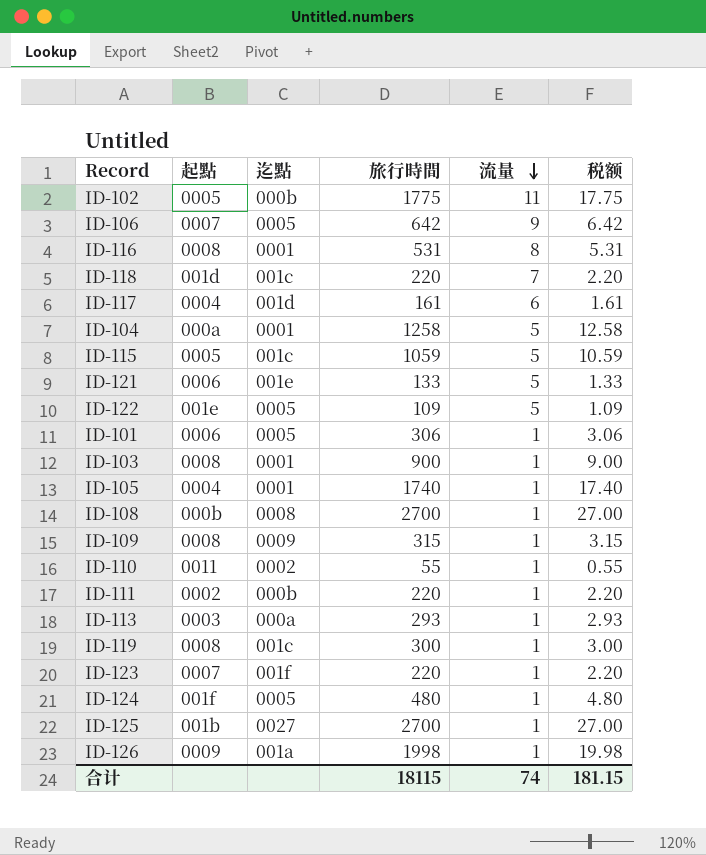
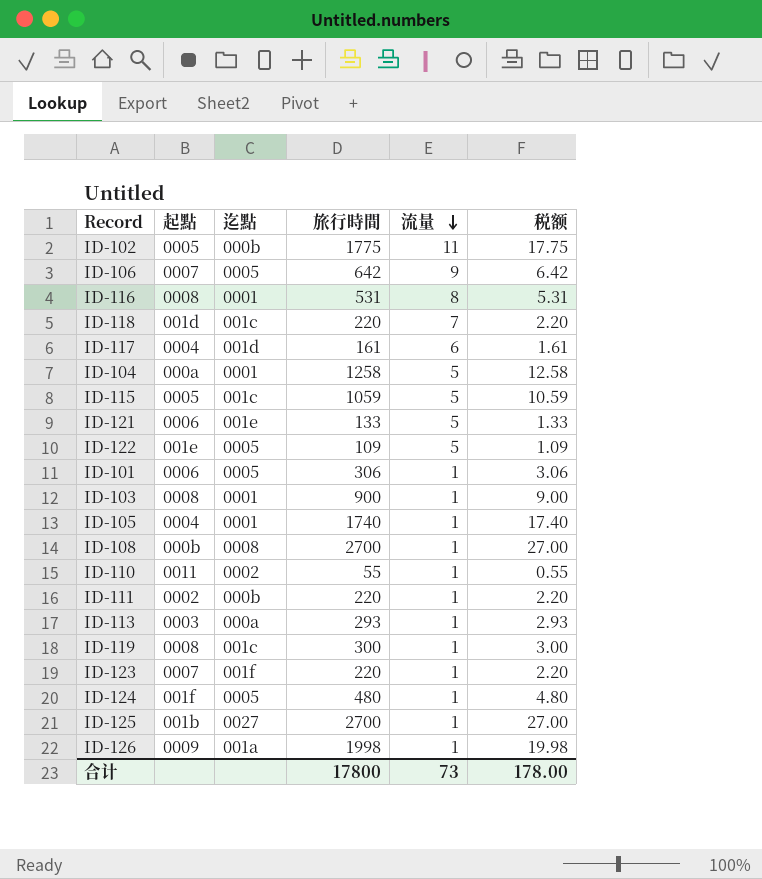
row ID-109: 0008 | 0009 | 315 | 1 | 3.15 -> none
合计 | 旅行時間: 18115 -> 17800
合计 | 流量: 74 -> 73
合计 | 税额: 181.15 -> 178.00

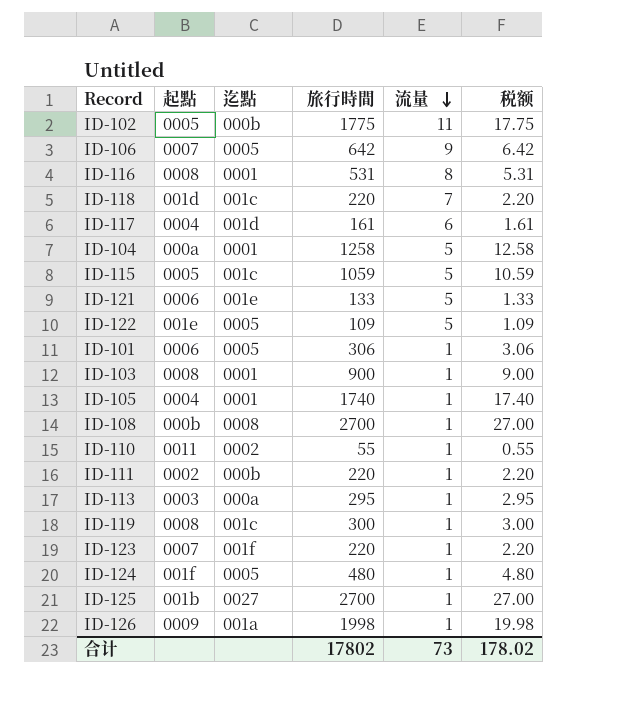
ID-113 | 旅行時間: 293 -> 295
ID-113 | 税额: 2.93 -> 2.95
合计 | 旅行時間: 17800 -> 17802
合计 | 税额: 178.00 -> 178.02

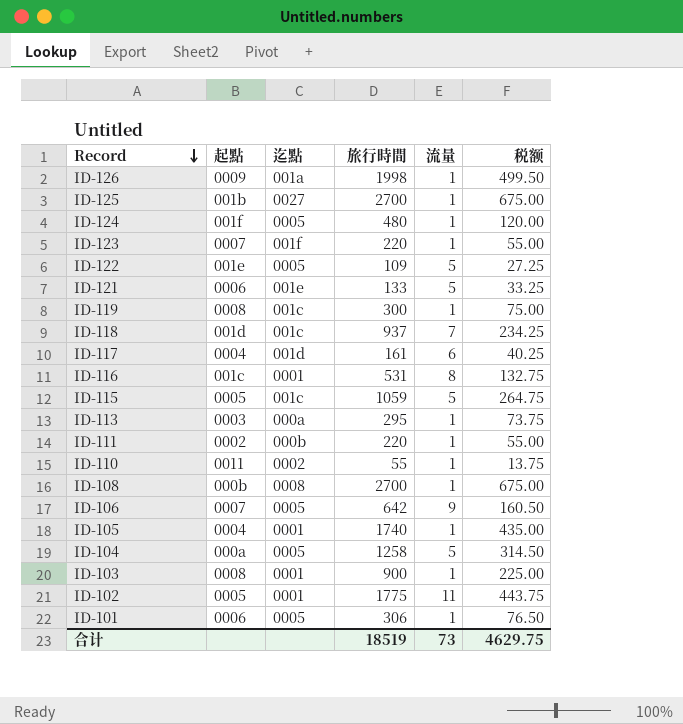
row order: 流量 descending -> Record descending
column 税额 | formula: [旅行時間] * 0.01 -> [旅行時間] * 0.25
ID-118 | 旅行時間: 220 -> 937
ID-116 | 起點: 0008 -> 001c
ID-104 | 迄點: 0001 -> 0005
ID-102 | 迄點: 000b -> 0001
合计 | 旅行時間: 17802 -> 18519
合计 | 税额: 178.02 -> 4629.75

